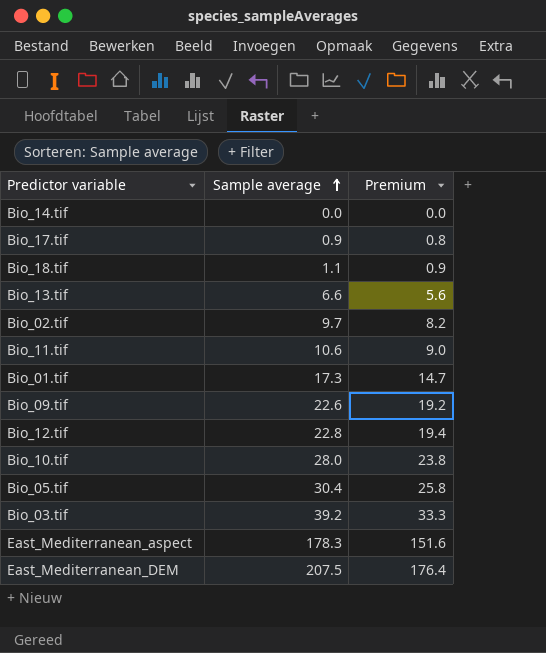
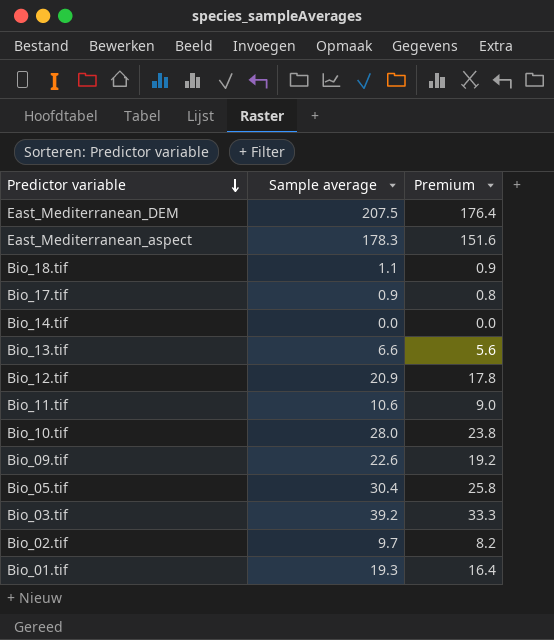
row order: Sample average ascending -> Predictor variable descending
Bio_12.tif | Sample average: 22.8 -> 20.9
Bio_12.tif | Premium: 19.4 -> 17.8
Bio_01.tif | Sample average: 17.3 -> 19.3
Bio_01.tif | Premium: 14.7 -> 16.4

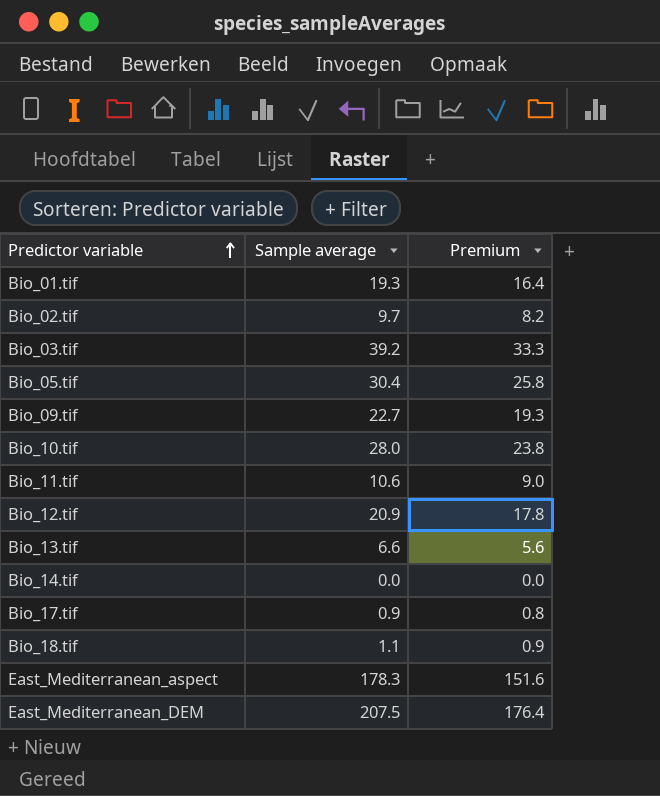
row order: Predictor variable descending -> Predictor variable ascending
Bio_09.tif | Sample average: 22.6 -> 22.7
Bio_09.tif | Premium: 19.2 -> 19.3

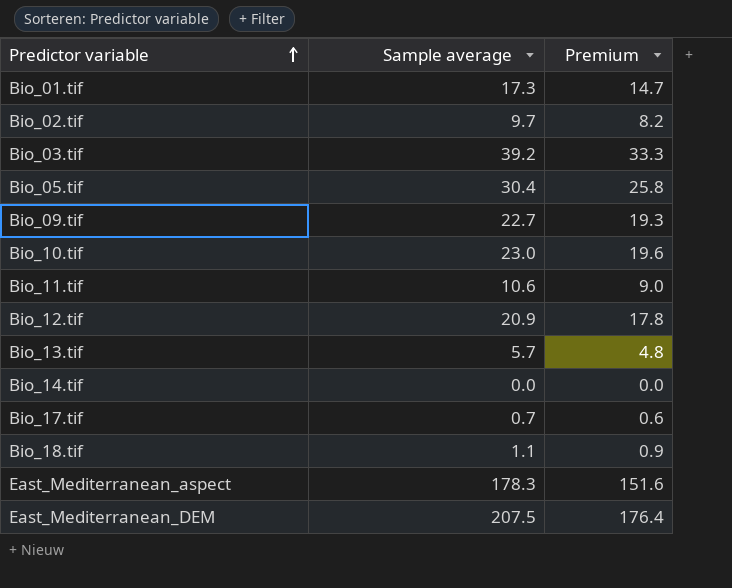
Bio_01.tif | Sample average: 19.3 -> 17.3
Bio_01.tif | Premium: 16.4 -> 14.7
Bio_10.tif | Sample average: 28.0 -> 23.0
Bio_10.tif | Premium: 23.8 -> 19.6
Bio_13.tif | Sample average: 6.6 -> 5.7
Bio_13.tif | Premium: 5.6 -> 4.8
Bio_17.tif | Sample average: 0.9 -> 0.7
Bio_17.tif | Premium: 0.8 -> 0.6

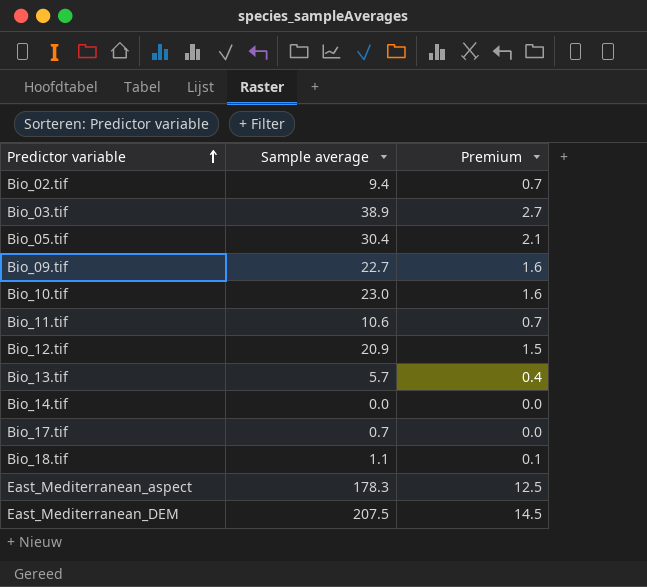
column Premium | formula: [Sample average] * 0.85 -> [Sample average] * 0.07
row Bio_01.tif: 17.3 | 14.7 -> none
Bio_02.tif | Sample average: 9.7 -> 9.4
Bio_03.tif | Sample average: 39.2 -> 38.9

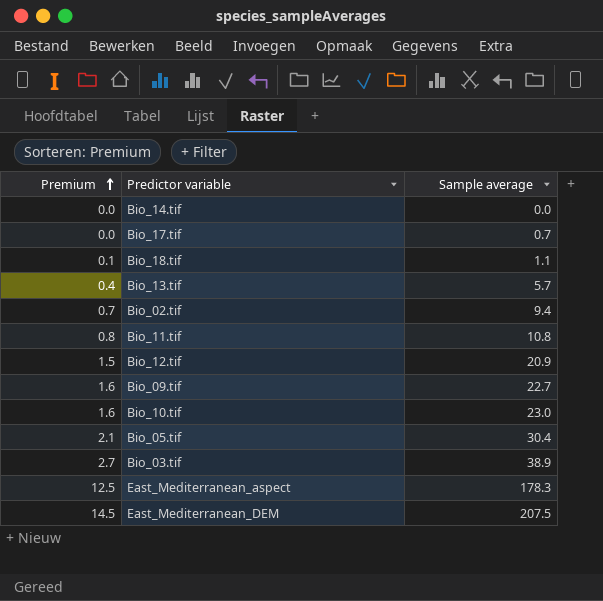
row order: Predictor variable ascending -> Premium ascending
column Premium | position: 3 -> 1
Bio_11.tif | Premium: 0.7 -> 0.8
Bio_11.tif | Sample average: 10.6 -> 10.8

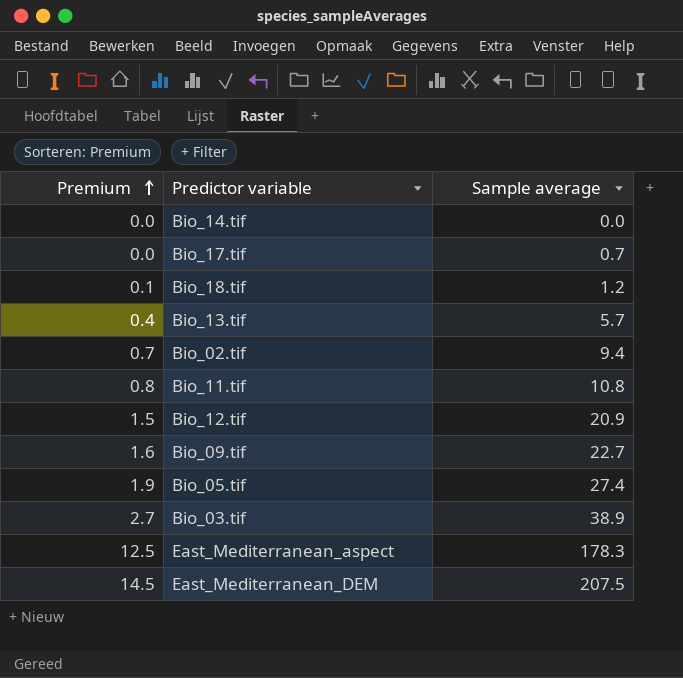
row Bio_10.tif: 1.6 | 23.0 -> none
Bio_18.tif | Sample average: 1.1 -> 1.2
Bio_05.tif | Premium: 2.1 -> 1.9
Bio_05.tif | Sample average: 30.4 -> 27.4

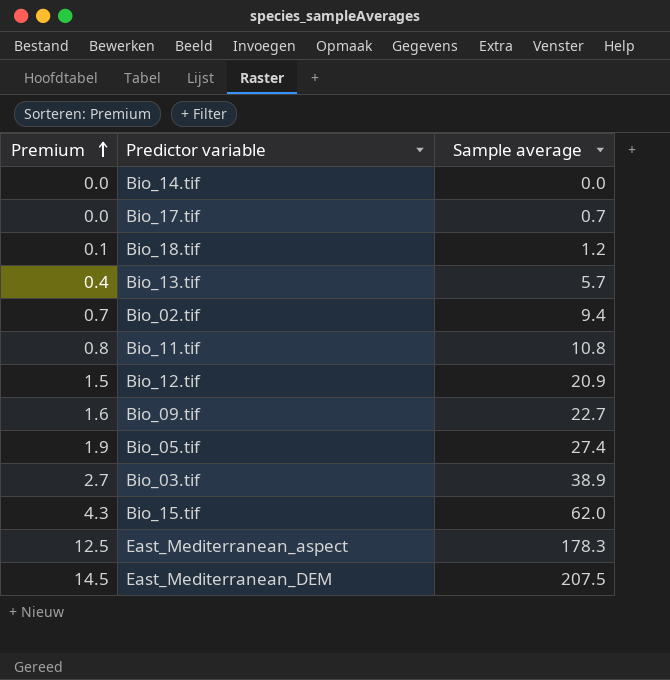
row Bio_15.tif: none -> 4.3 | 62.0

